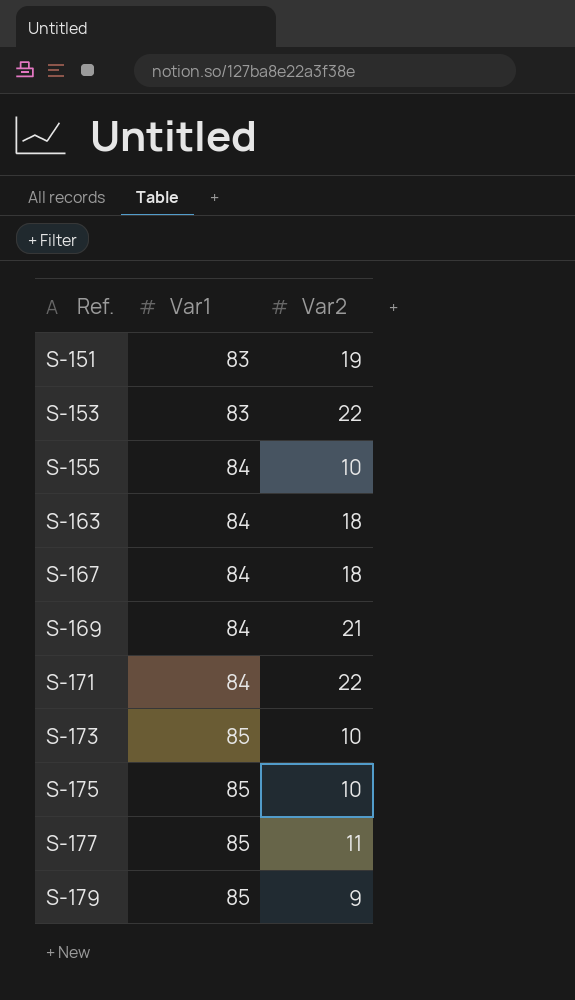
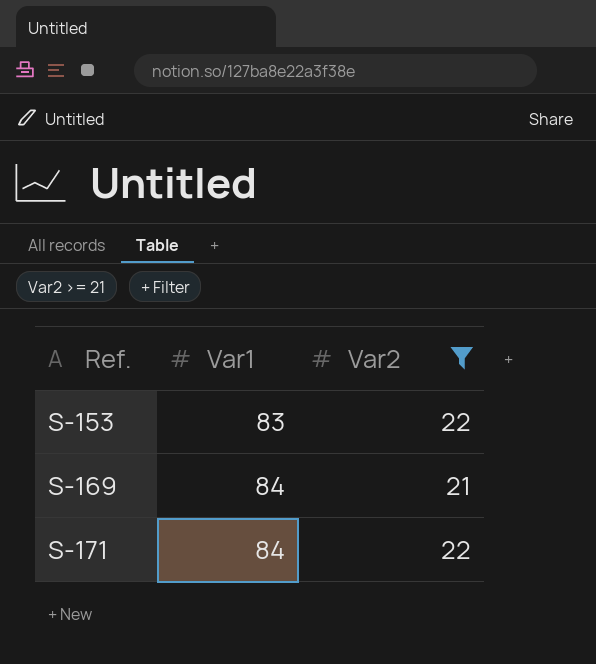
filter: none -> Var2 >= 21

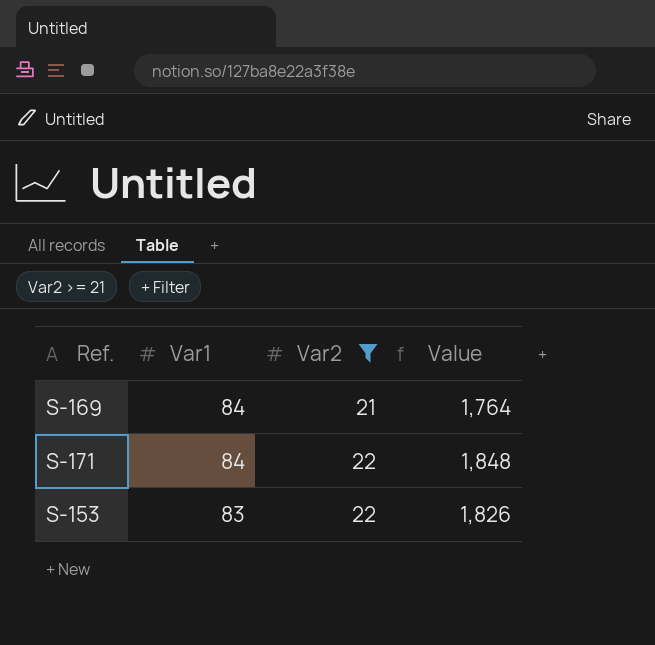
row order: Ref. ascending -> Var1 descending
column Value | formula: none -> [Var1] * [Var2]

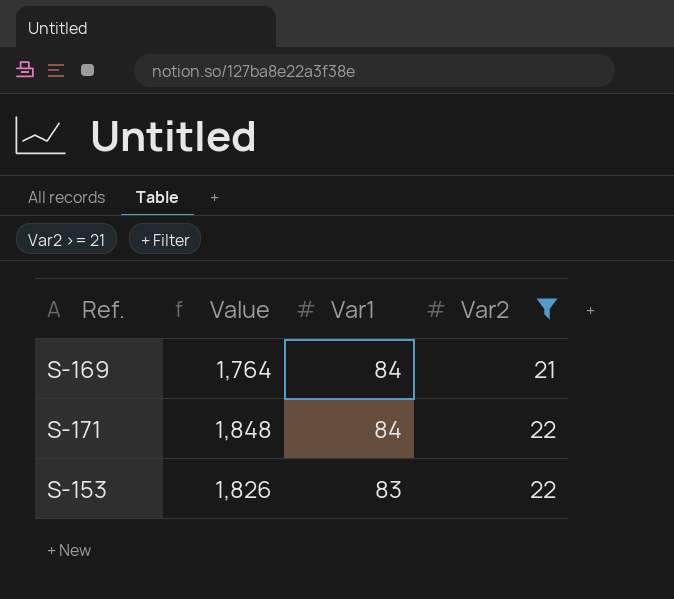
column Value | position: 4 -> 2

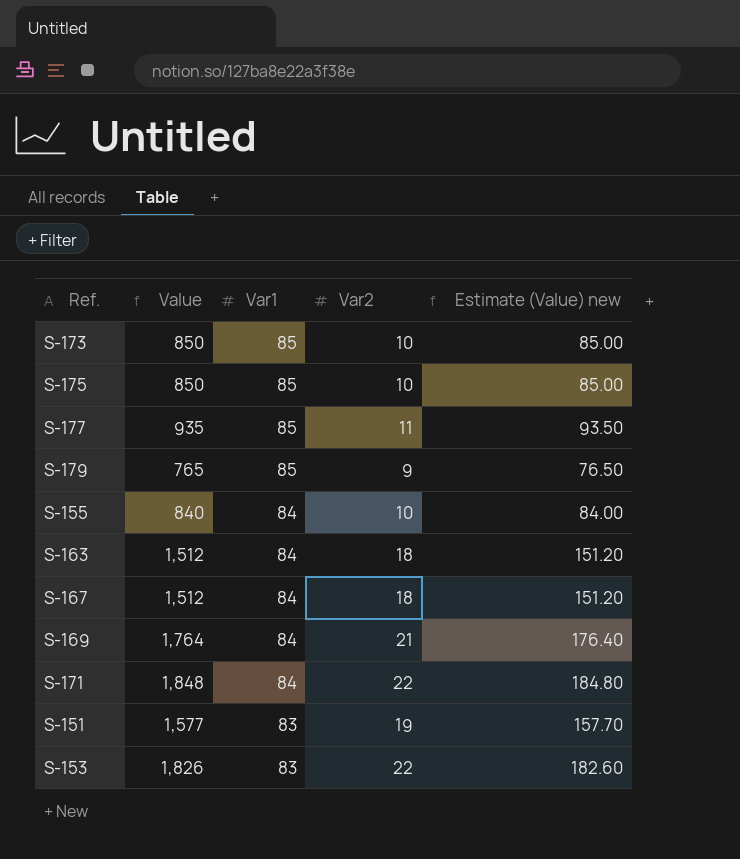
filter: Var2 >= 21 -> none
column Estimate (Value) new | formula: none -> [Value] * 0.1

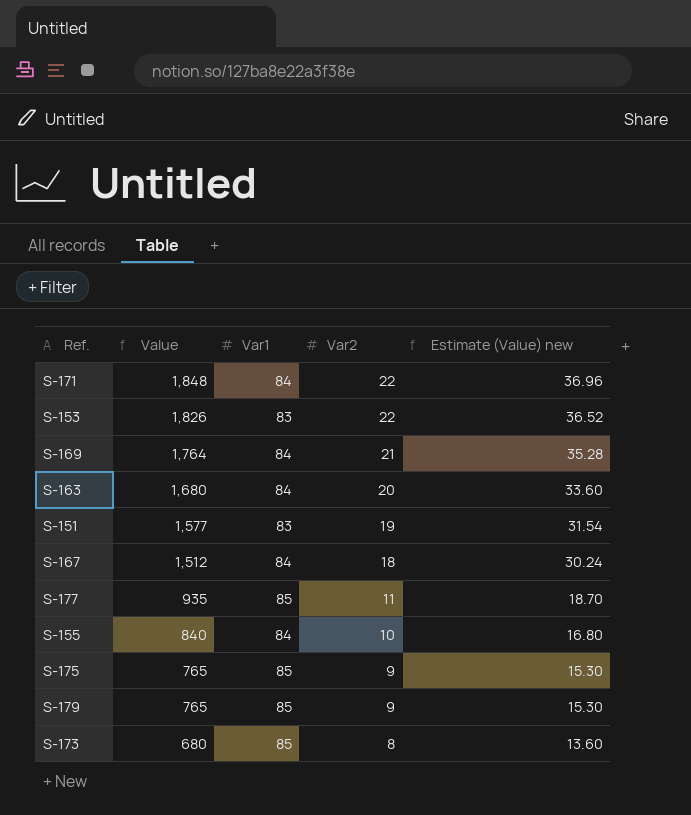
row order: Var1 descending -> Value descending
column Estimate (Value) new | formula: [Value] * 0.1 -> [Value] * 0.02
S-163 | Value: 1,512 -> 1,680
S-163 | Var2: 18 -> 20
S-175 | Value: 850 -> 765
S-175 | Var2: 10 -> 9
S-173 | Value: 850 -> 680
S-173 | Var2: 10 -> 8

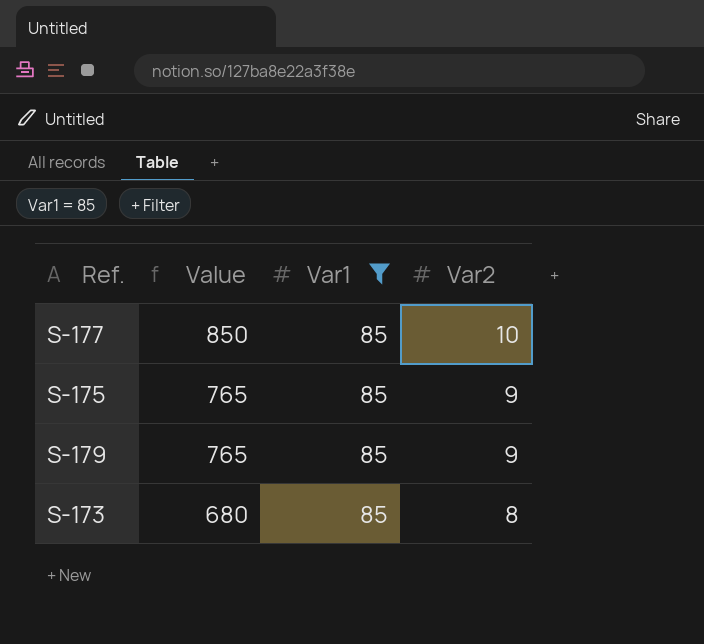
filter: none -> Var1 = 85
column Estimate (Value) new | formula: [Value] * 0.02 -> none
S-177 | Value: 935 -> 850
S-177 | Var2: 11 -> 10

